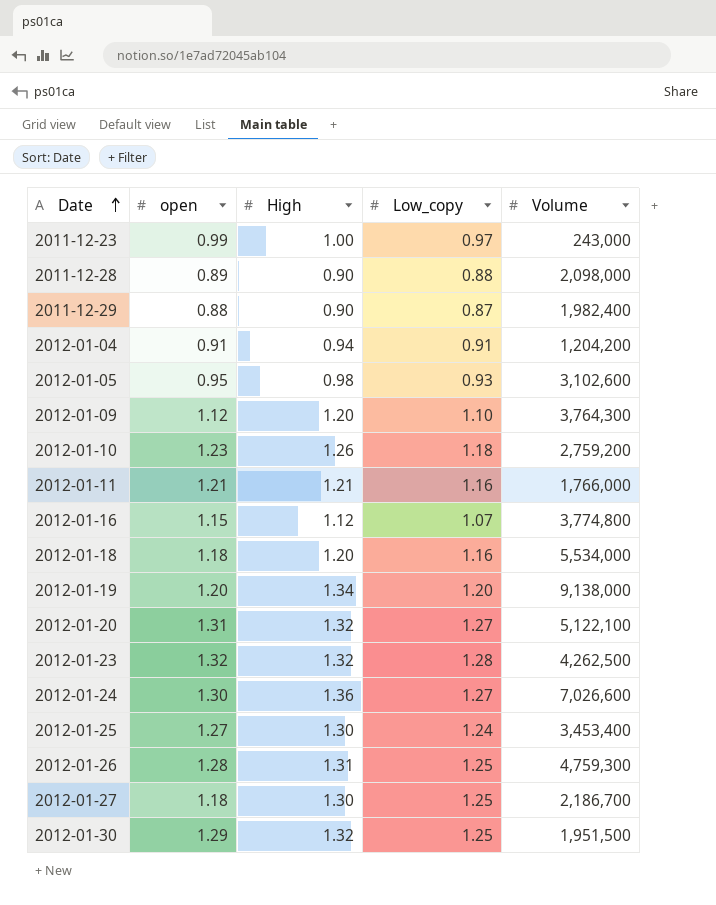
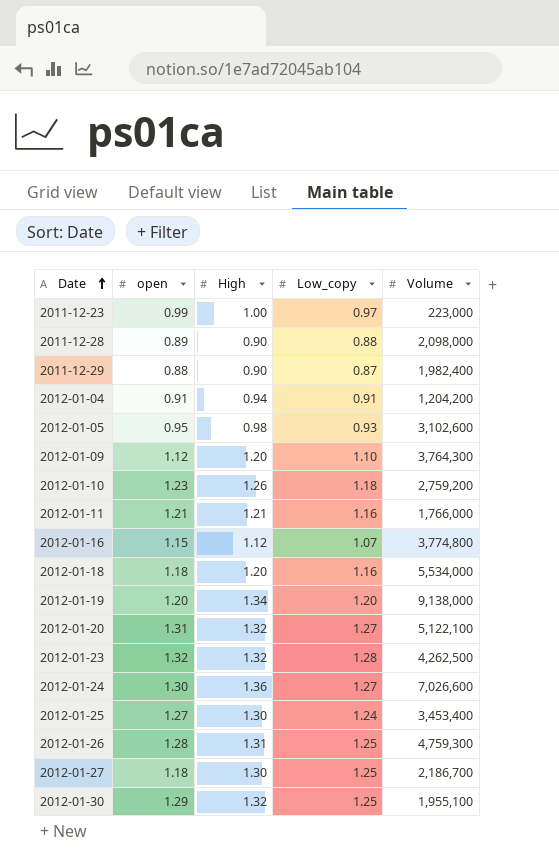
2011-12-23 | Volume: 243,000 -> 223,000
2012-01-30 | Volume: 1,951,500 -> 1,955,100

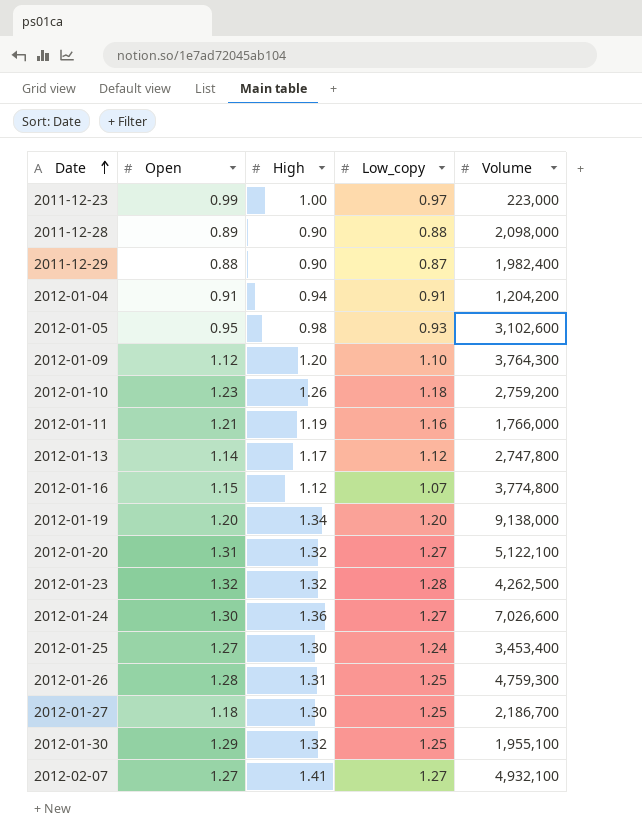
column name: open -> Open
row 2012-01-18: 1.18 | 1.20 | 1.16 | 5,534,000 -> none
2012-01-11 | High: 1.21 -> 1.19
row 2012-01-13: none -> 1.14 | 1.17 | 1.12 | 2,747,800
row 2012-02-07: none -> 1.27 | 1.41 | 1.27 | 4,932,100

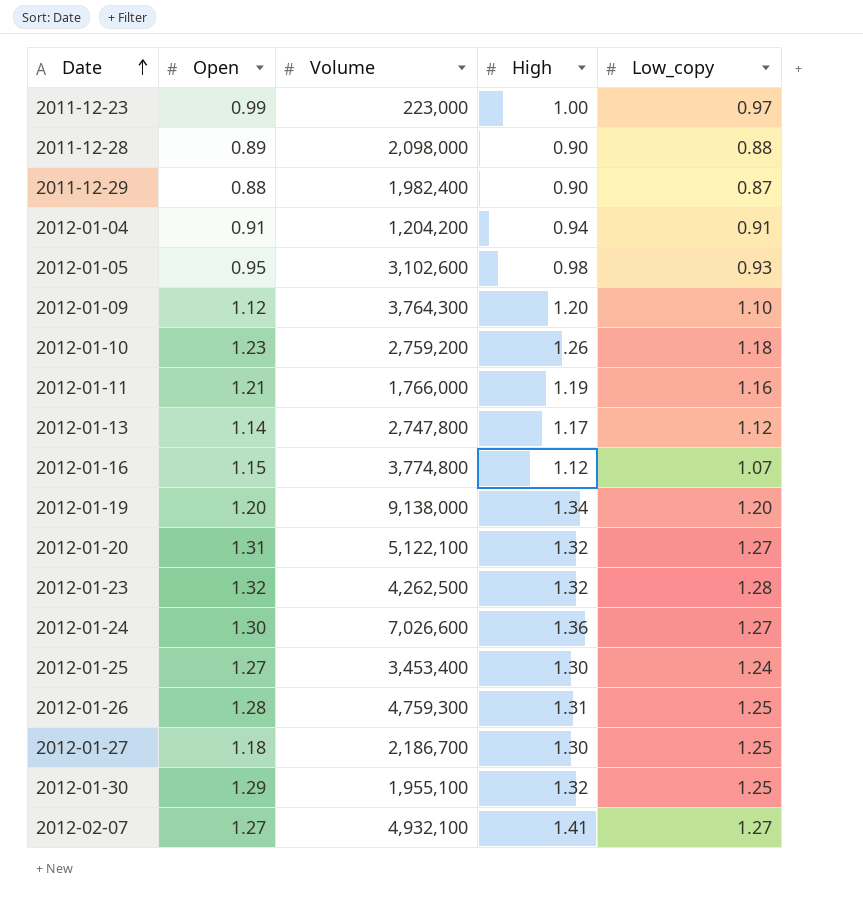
column Volume | position: 5 -> 3

